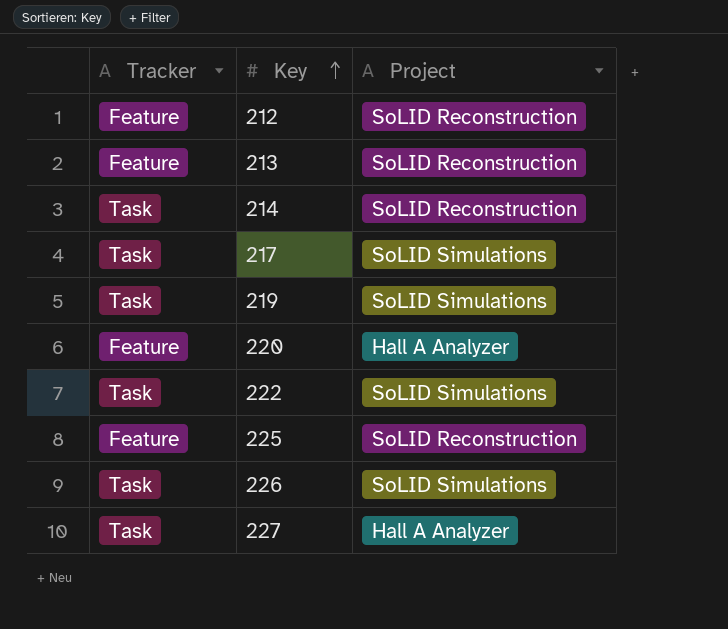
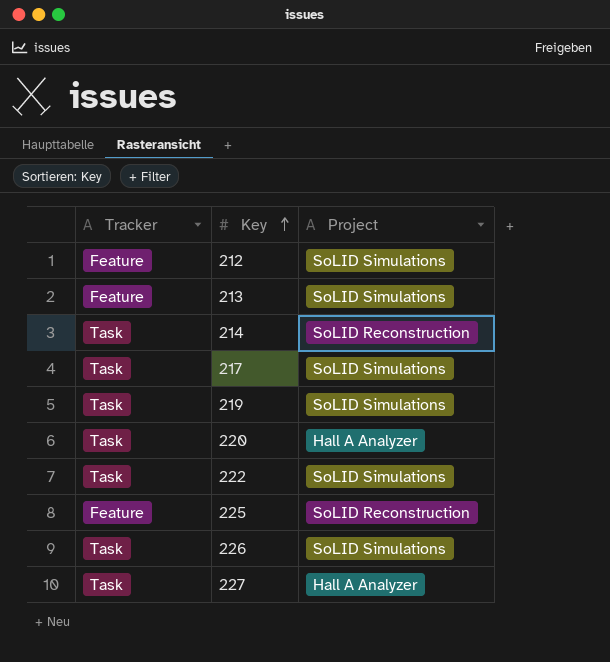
212 | Project: SoLID Reconstruction -> SoLID Simulations
213 | Project: SoLID Reconstruction -> SoLID Simulations
220 | Tracker: Feature -> Task

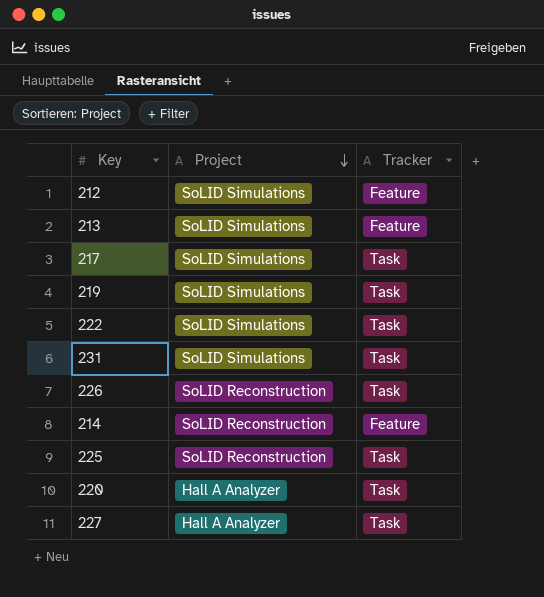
row order: Key ascending -> Project descending
column Tracker | position: 1 -> 3
row 231: none -> SoLID Simulations | Task
226 | Project: SoLID Simulations -> SoLID Reconstruction
214 | Tracker: Task -> Feature
225 | Tracker: Feature -> Task

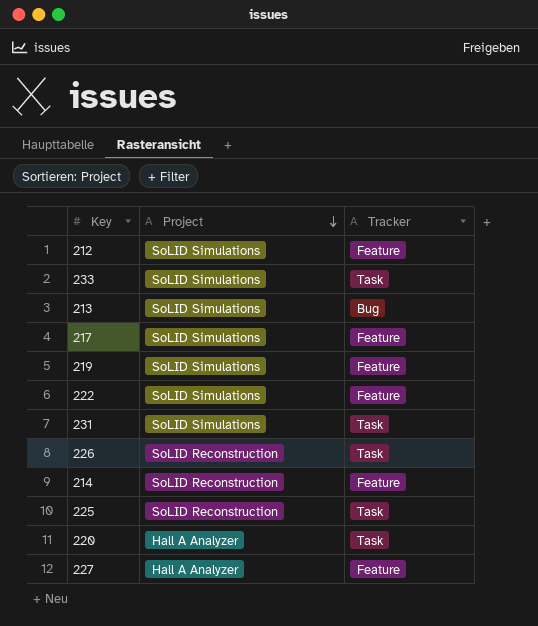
row 233: none -> SoLID Simulations | Task
213 | Tracker: Feature -> Bug
217 | Tracker: Task -> Feature
219 | Tracker: Task -> Feature
222 | Tracker: Task -> Feature
227 | Tracker: Task -> Feature

